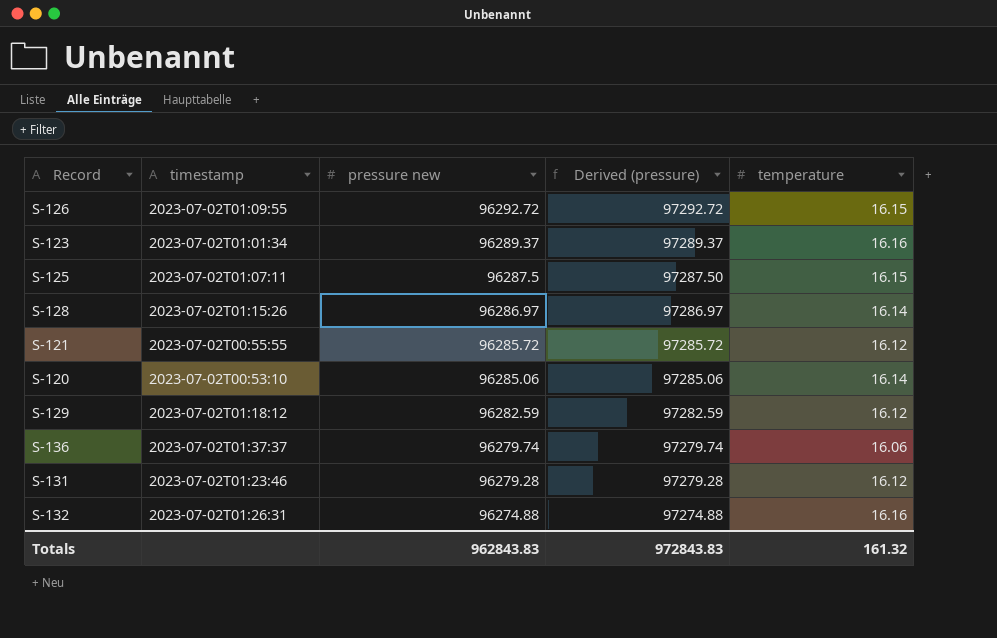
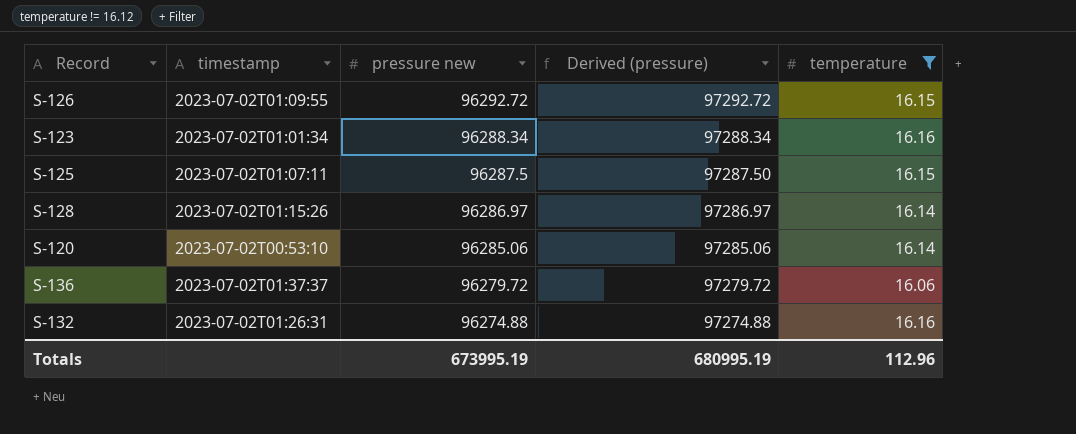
filter: none -> temperature != 16.12
S-123 | pressure new: 96289.37 -> 96288.34
S-123 | Derived (pressure): 97289.37 -> 97288.34
S-136 | pressure new: 96279.74 -> 96279.72
S-136 | Derived (pressure): 97279.74 -> 97279.72
Totals | pressure new: 962843.83 -> 673995.19
Totals | Derived (pressure): 972843.83 -> 680995.19
Totals | temperature: 161.32 -> 112.96

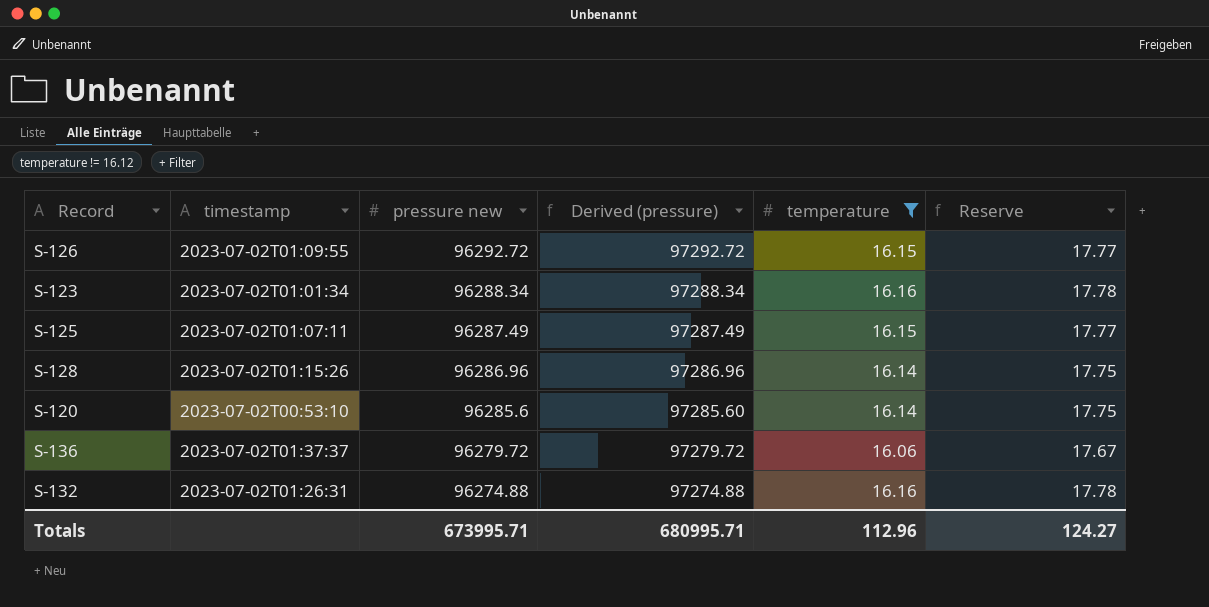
column Reserve | formula: none -> [temperature] * 1.1
S-125 | pressure new: 96287.5 -> 96287.49
S-125 | Derived (pressure): 97287.50 -> 97287.49
S-128 | pressure new: 96286.97 -> 96286.96
S-128 | Derived (pressure): 97286.97 -> 97286.96
S-120 | pressure new: 96285.06 -> 96285.6
S-120 | Derived (pressure): 97285.06 -> 97285.60
Totals | pressure new: 673995.19 -> 673995.71
Totals | Derived (pressure): 680995.19 -> 680995.71

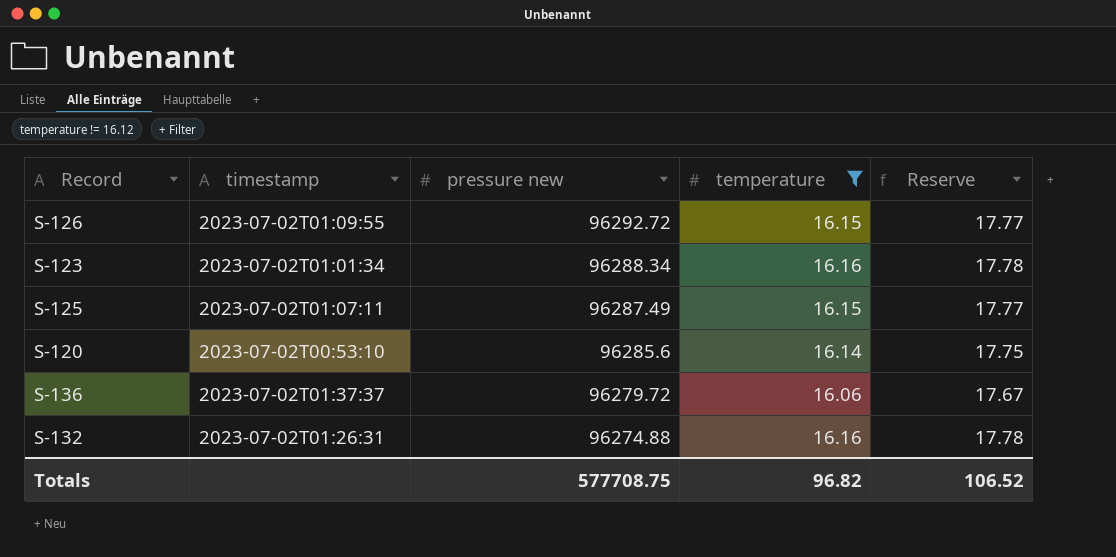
column Derived (pressure) | formula: [pressure new] + 1000 -> none
row S-128: 2023-07-02T01:15:26 | 96286.96 | 97286.96 | 16.14 | 17.75 -> none
Totals | pressure new: 673995.71 -> 577708.75
Totals | temperature: 112.96 -> 96.82
Totals | Reserve: 124.27 -> 106.52

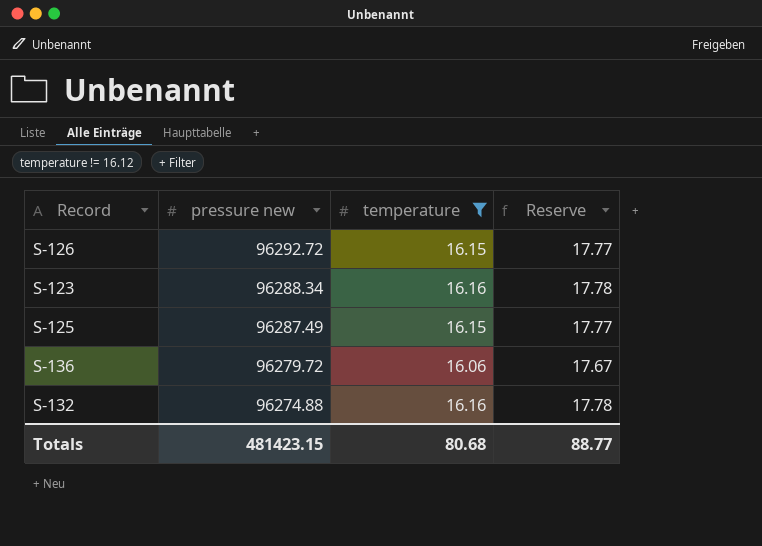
column timestamp | position: 2 -> none
row S-120: 2023-07-02T00:53:10 | 96285.6 | 16.14 | 17.75 -> none
Totals | pressure new: 577708.75 -> 481423.15
Totals | temperature: 96.82 -> 80.68
Totals | Reserve: 106.52 -> 88.77

